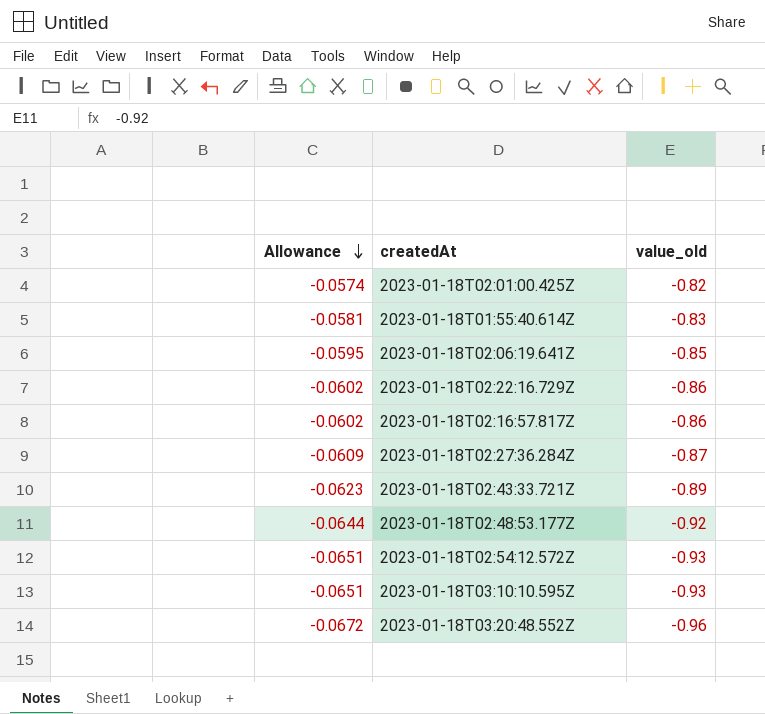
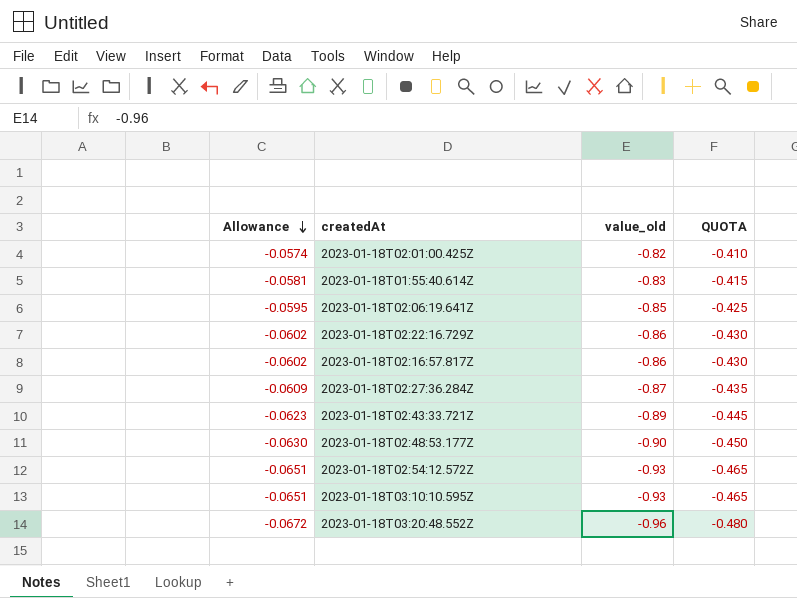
column QUOTA | formula: none -> [value_old] * 0.5
2023-01-18T02:48:53.177Z | Allowance: -0.0644 -> -0.0630
2023-01-18T02:48:53.177Z | value_old: -0.92 -> -0.90

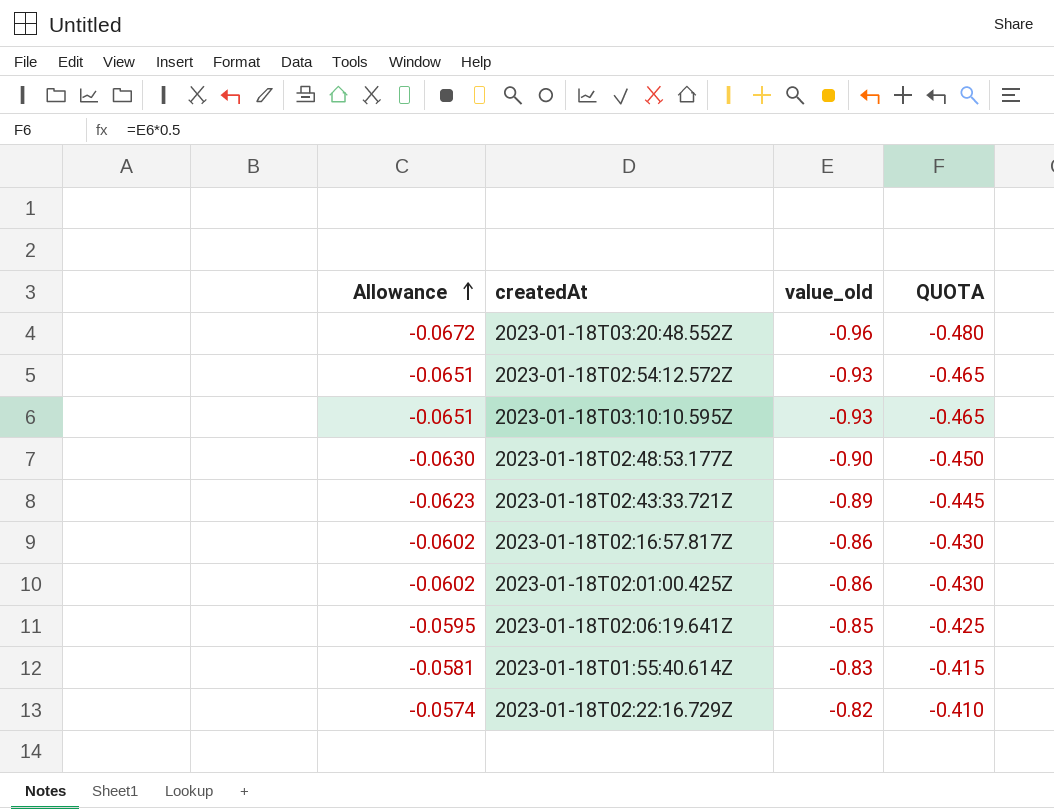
row order: Allowance descending -> Allowance ascending
row 2023-01-18T02:27:36.284Z: -0.0609 | -0.87 | -0.435 -> none
2023-01-18T02:01:00.425Z | Allowance: -0.0574 -> -0.0602
2023-01-18T02:01:00.425Z | value_old: -0.82 -> -0.86
2023-01-18T02:01:00.425Z | QUOTA: -0.410 -> -0.430
2023-01-18T02:22:16.729Z | Allowance: -0.0602 -> -0.0574
2023-01-18T02:22:16.729Z | value_old: -0.86 -> -0.82
2023-01-18T02:22:16.729Z | QUOTA: -0.430 -> -0.410

